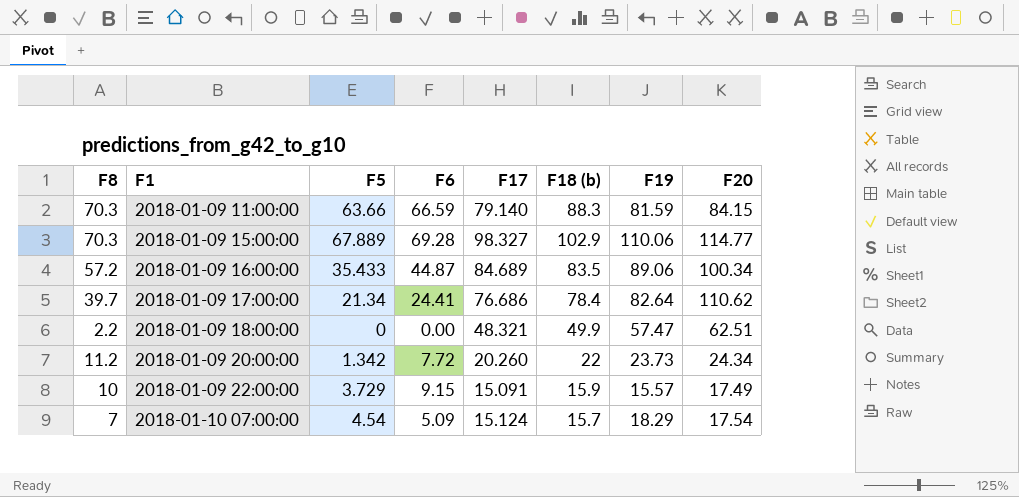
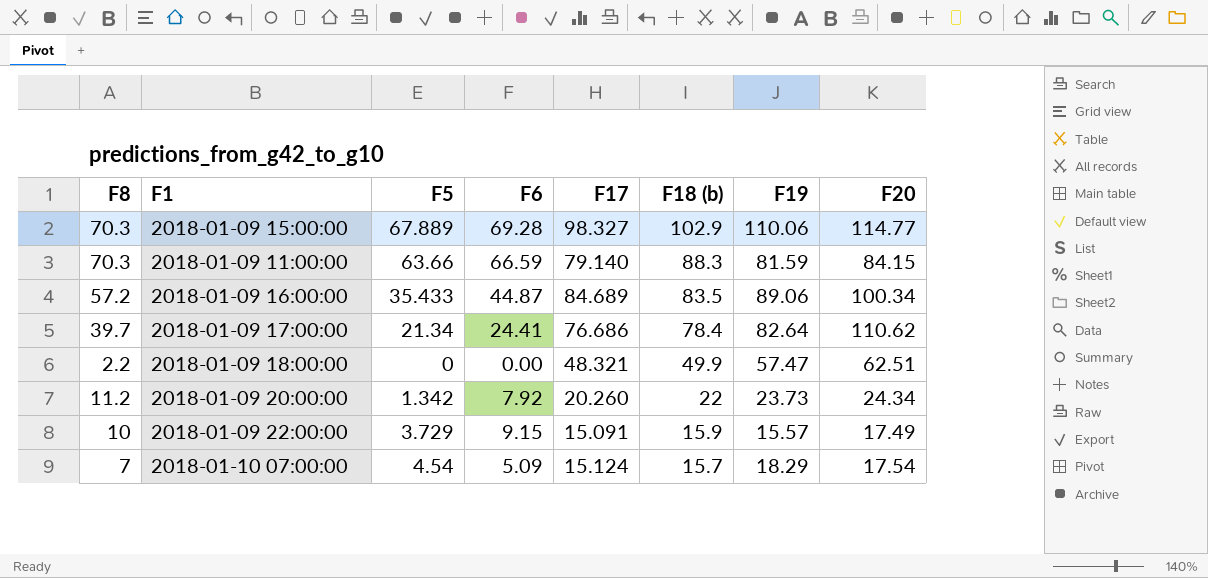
row order: F1 ascending -> F18 (b) descending
2018-01-09 20:00:00 | F6: 7.72 -> 7.92

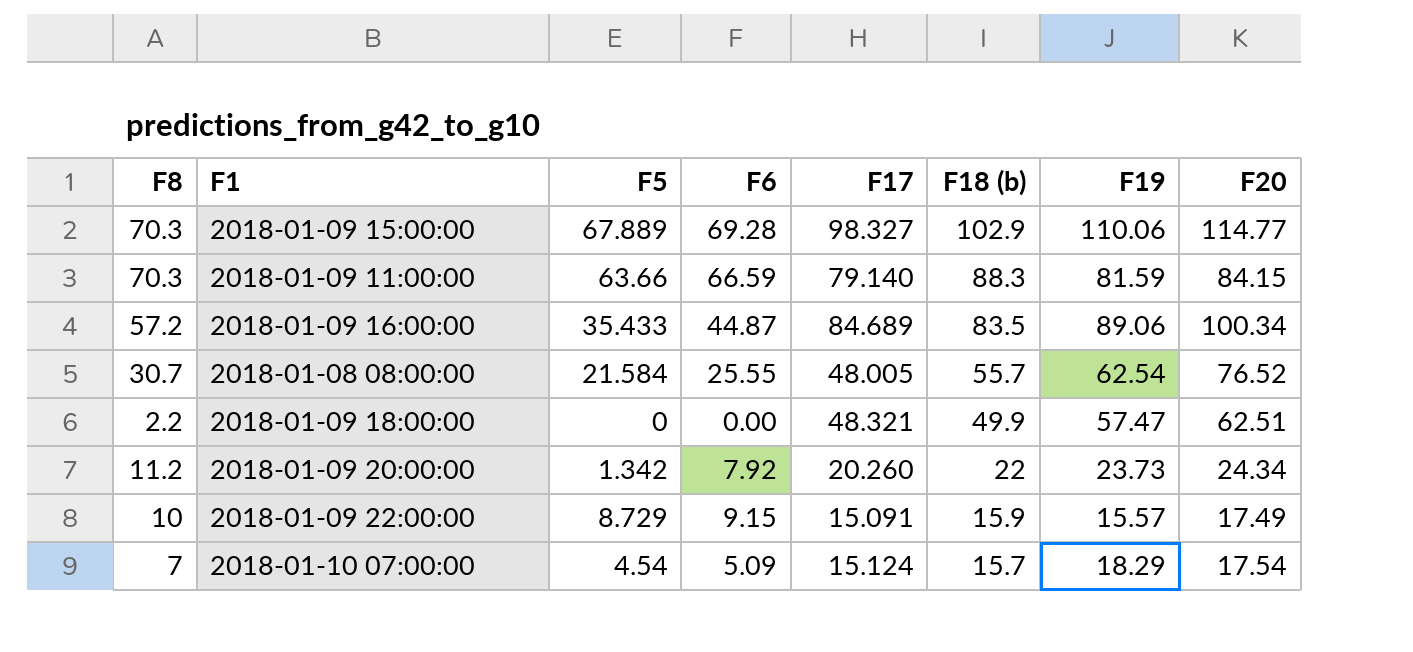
row 2018-01-09 17:00:00: 39.7 | 21.34 | 24.41 | 76.686 | 78.4 | 82.64 | 110.62 -> none
row 2018-01-08 08:00:00: none -> 30.7 | 21.584 | 25.55 | 48.005 | 55.7 | 62.54 | 76.52
2018-01-09 22:00:00 | F5: 3.729 -> 8.729

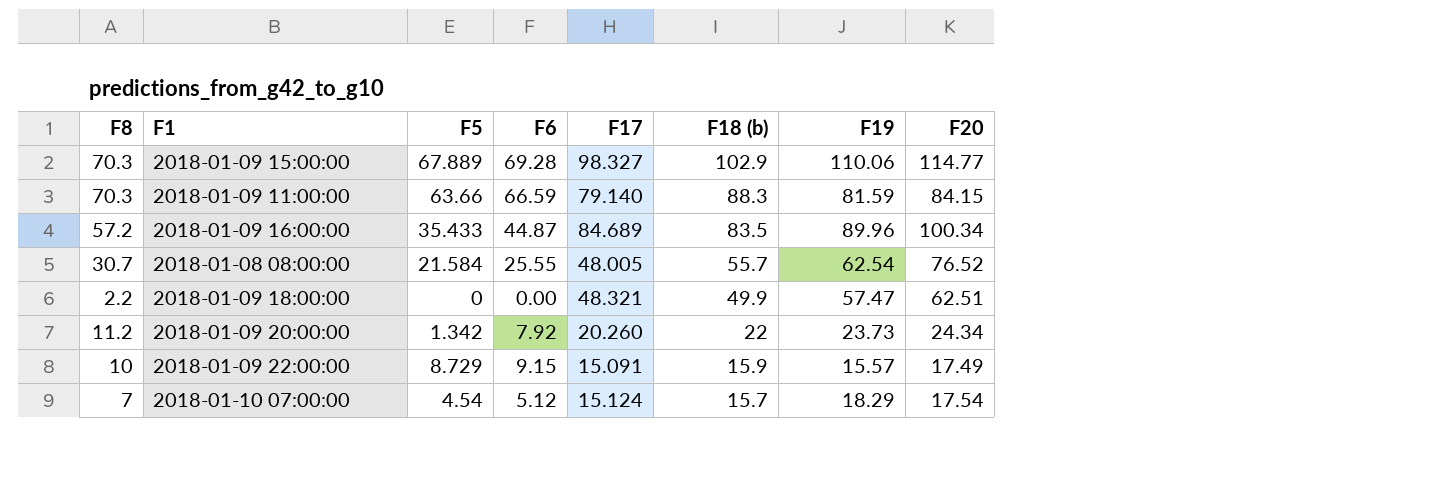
2018-01-09 16:00:00 | F19: 89.06 -> 89.96
2018-01-10 07:00:00 | F6: 5.09 -> 5.12

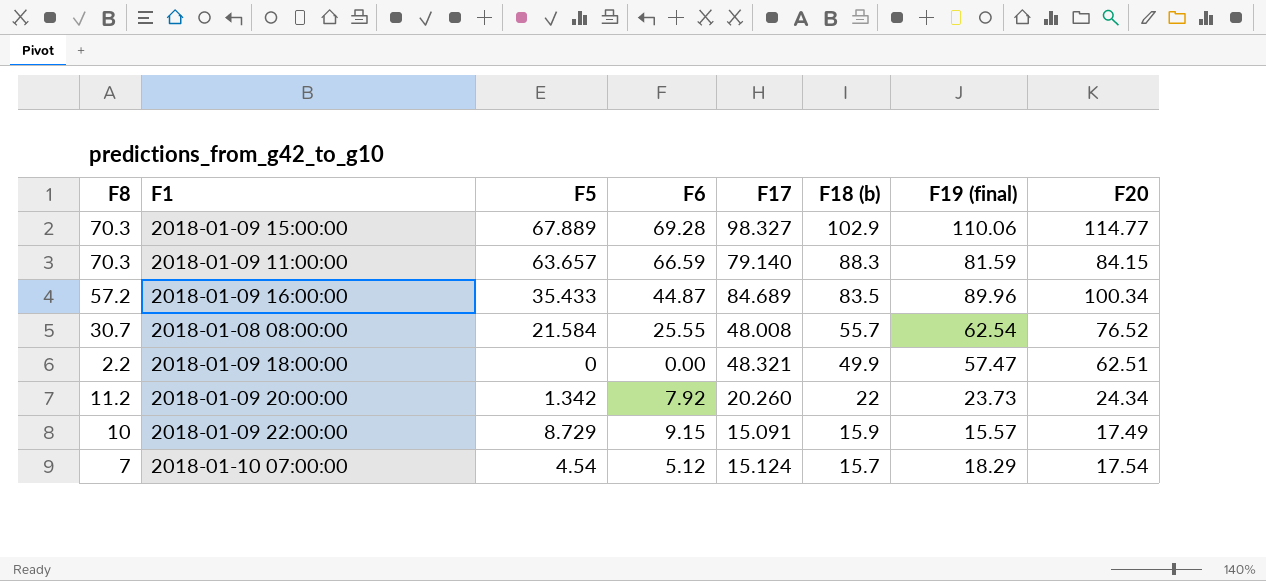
column name: F19 -> F19 (final)
2018-01-09 11:00:00 | F5: 63.66 -> 63.657
2018-01-08 08:00:00 | F17: 48.005 -> 48.008

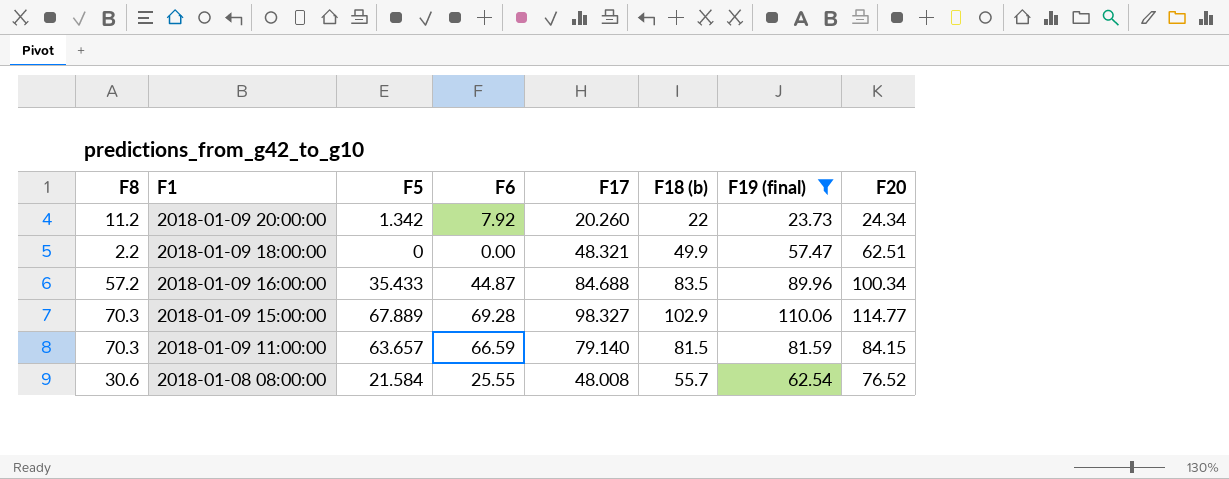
filter: none -> F19 (final) >= 23.73
row order: F18 (b) descending -> F1 descending
2018-01-09 16:00:00 | F17: 84.689 -> 84.688
2018-01-09 11:00:00 | F18 (b): 88.3 -> 81.5
2018-01-08 08:00:00 | F8: 30.7 -> 30.6

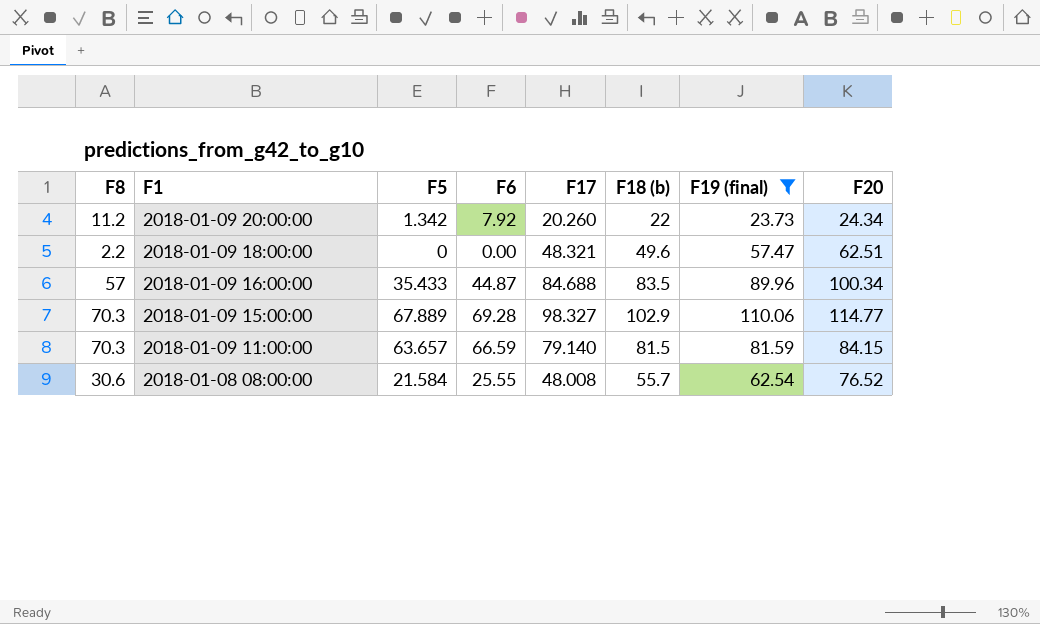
2018-01-09 18:00:00 | F18 (b): 49.9 -> 49.6
2018-01-09 16:00:00 | F8: 57.2 -> 57

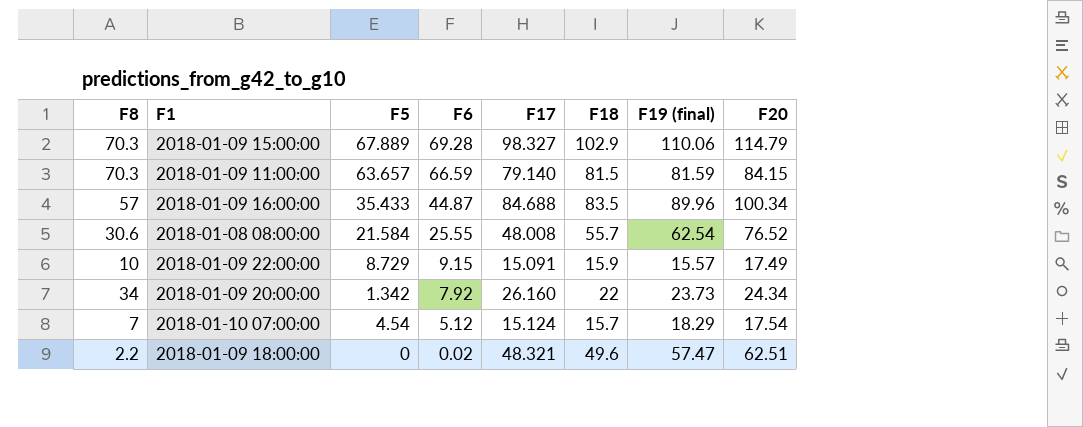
filter: F19 (final) >= 23.73 -> none
row order: F1 descending -> F6 descending
column name: F18 (b) -> F18
2018-01-09 15:00:00 | F20: 114.77 -> 114.79
2018-01-09 20:00:00 | F8: 11.2 -> 34
2018-01-09 20:00:00 | F17: 20.260 -> 26.160
2018-01-09 18:00:00 | F6: 0.00 -> 0.02

